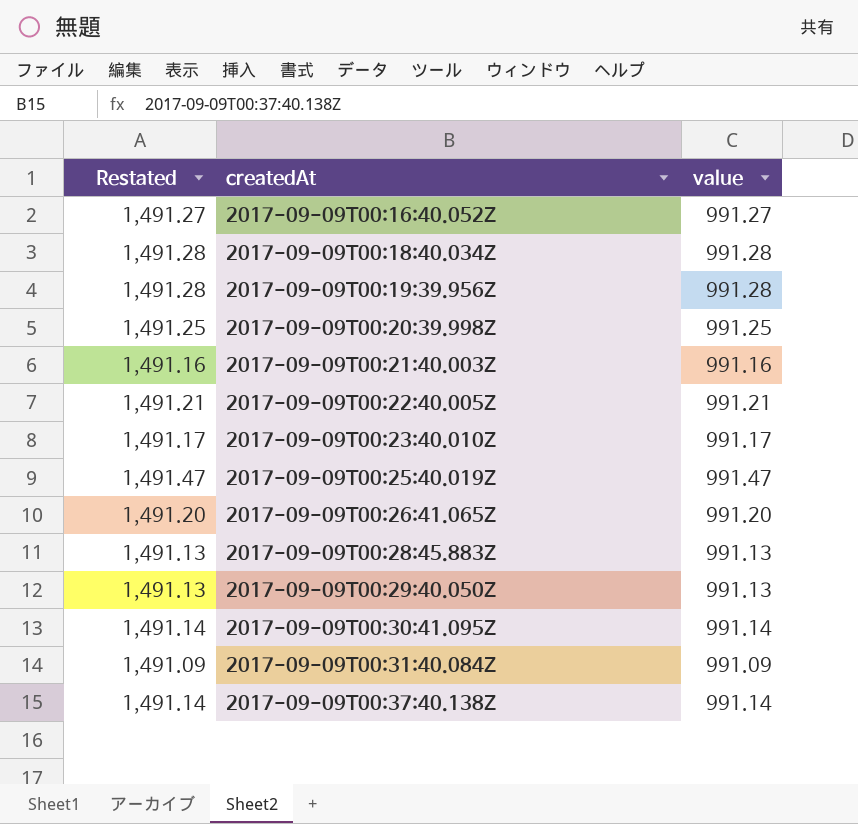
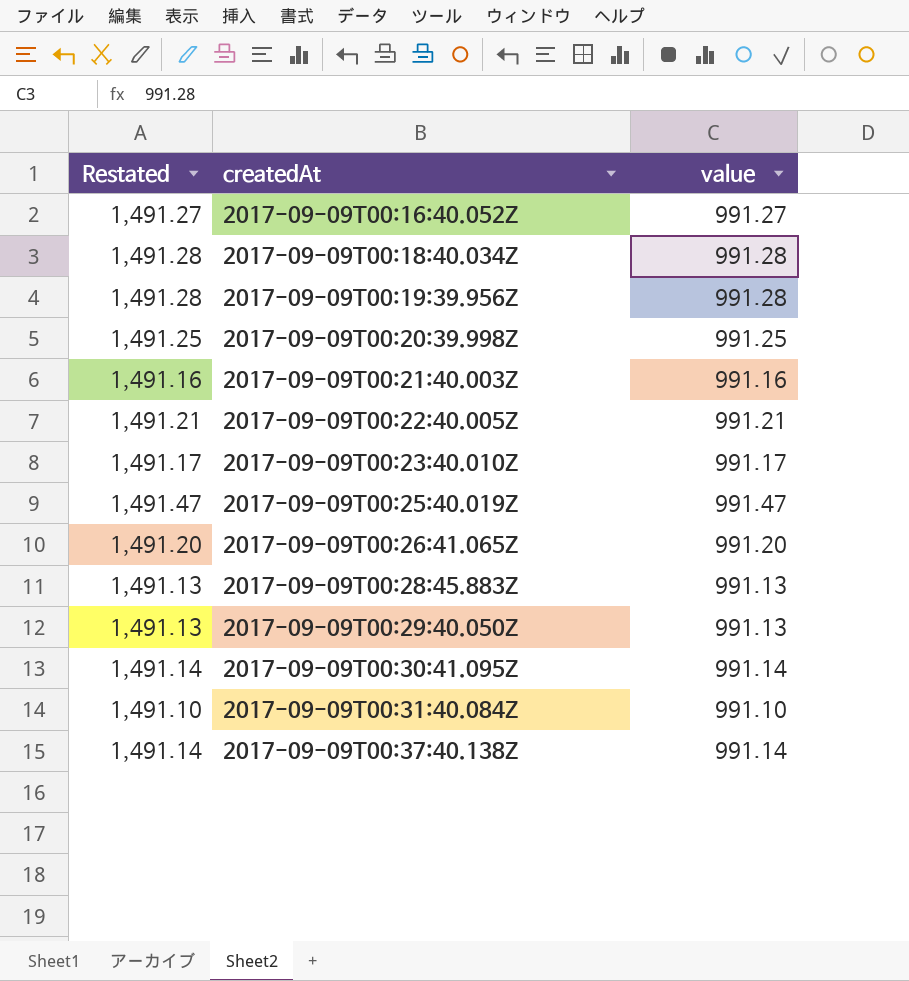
2017-09-09T00:31:40.084Z | Restated: 1,491.09 -> 1,491.10
2017-09-09T00:31:40.084Z | value: 991.09 -> 991.10

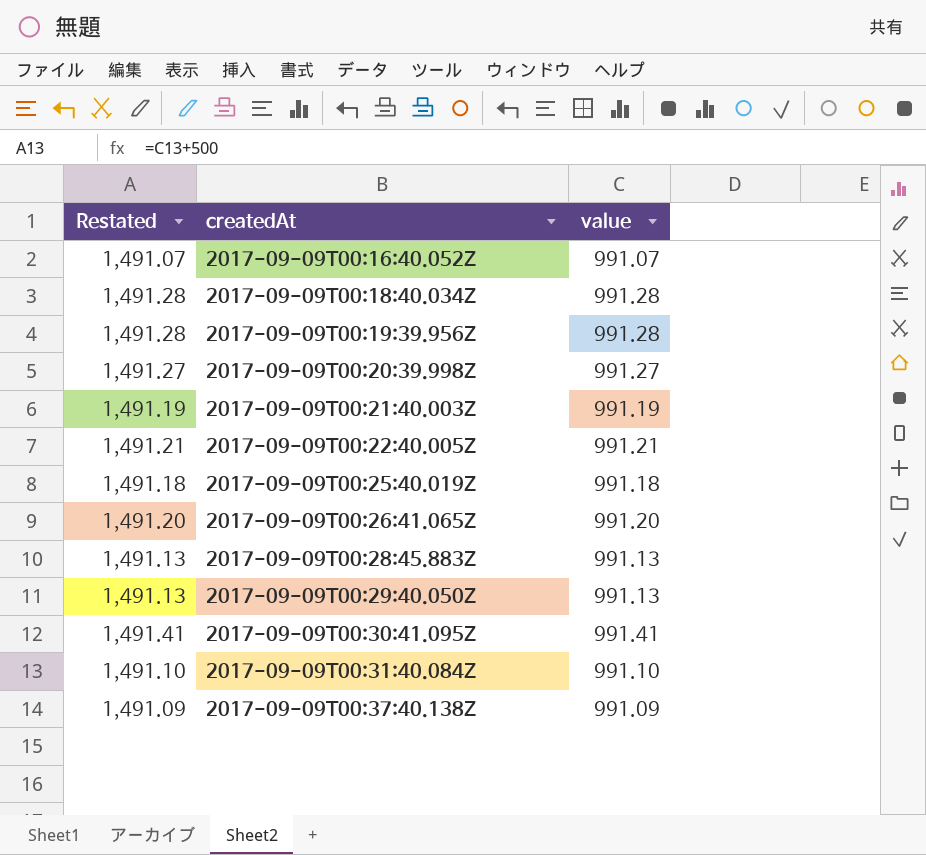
row 2017-09-09T00:23:40.010Z: 1,491.17 | 991.17 -> none
2017-09-09T00:16:40.052Z | Restated: 1,491.27 -> 1,491.07
2017-09-09T00:16:40.052Z | value: 991.27 -> 991.07
2017-09-09T00:20:39.998Z | Restated: 1,491.25 -> 1,491.27
2017-09-09T00:20:39.998Z | value: 991.25 -> 991.27
2017-09-09T00:21:40.003Z | Restated: 1,491.16 -> 1,491.19
2017-09-09T00:21:40.003Z | value: 991.16 -> 991.19
2017-09-09T00:25:40.019Z | Restated: 1,491.47 -> 1,491.18
2017-09-09T00:25:40.019Z | value: 991.47 -> 991.18
2017-09-09T00:30:41.095Z | Restated: 1,491.14 -> 1,491.41
2017-09-09T00:30:41.095Z | value: 991.14 -> 991.41
2017-09-09T00:37:40.138Z | Restated: 1,491.14 -> 1,491.09
2017-09-09T00:37:40.138Z | value: 991.14 -> 991.09

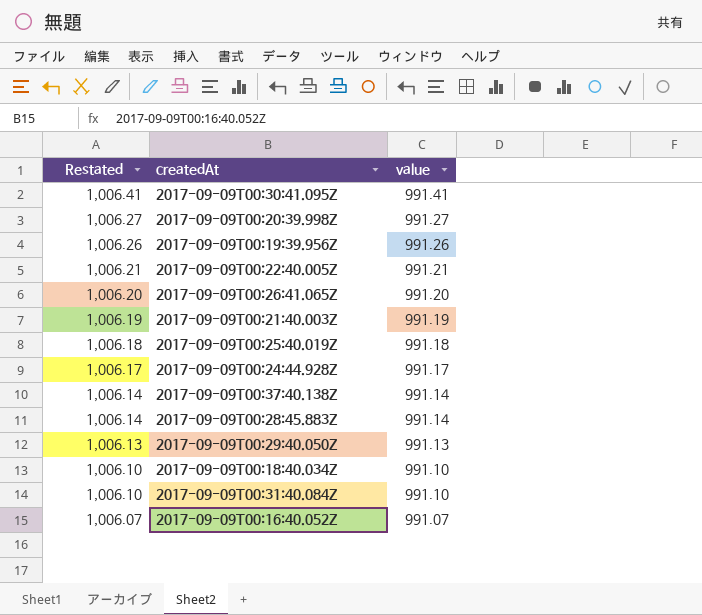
row order: createdAt ascending -> Restated descending
column Restated | formula: [value] + 500 -> [value] + 15
2017-09-09T00:19:39.956Z | value: 991.28 -> 991.26
row 2017-09-09T00:24:44.928Z: none -> 1,006.17 | 991.17
2017-09-09T00:37:40.138Z | value: 991.09 -> 991.14
2017-09-09T00:28:45.883Z | value: 991.13 -> 991.14
2017-09-09T00:18:40.034Z | value: 991.28 -> 991.10

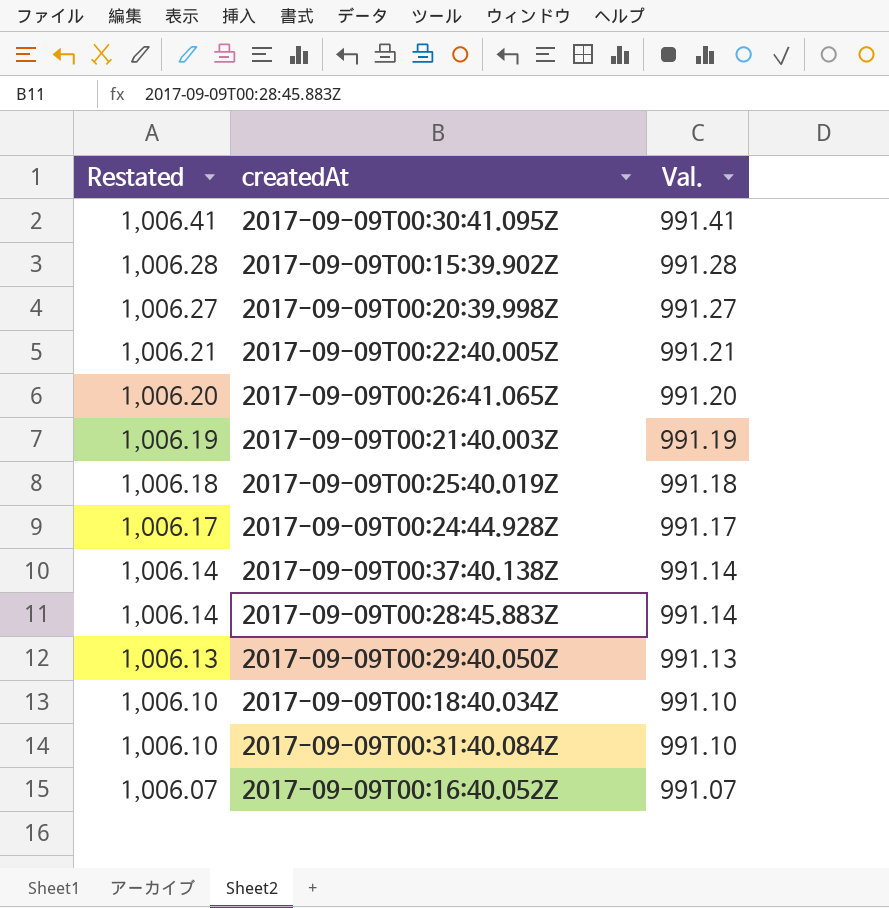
column name: value -> Val.
row 2017-09-09T00:19:39.956Z: 1,006.26 | 991.26 -> none
row 2017-09-09T00:15:39.902Z: none -> 1,006.28 | 991.28

